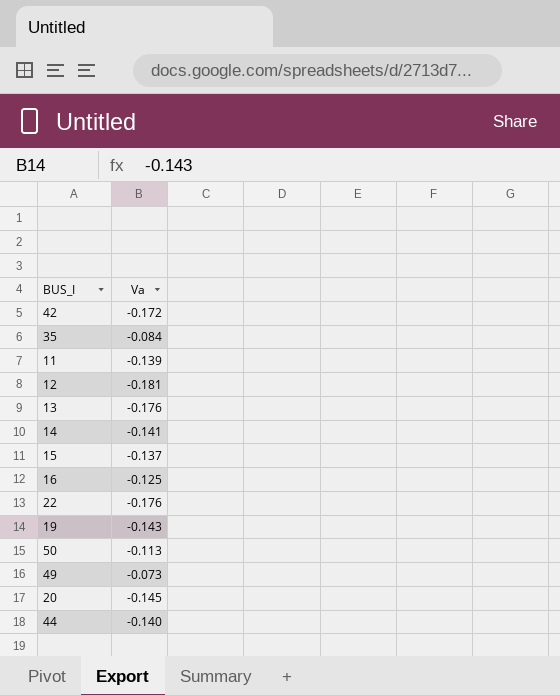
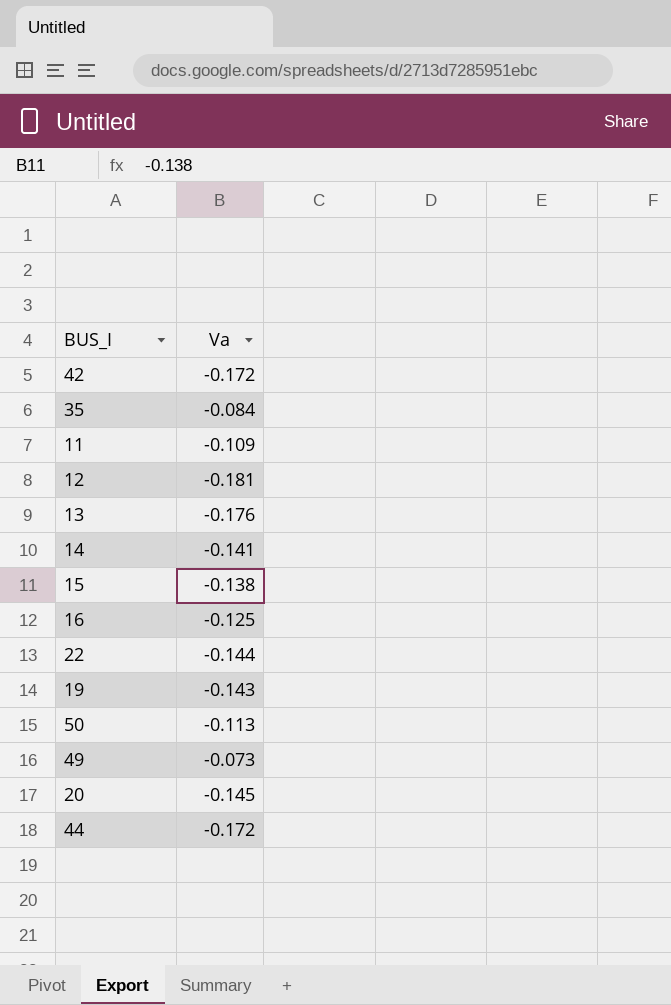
11 | Va: -0.139 -> -0.109
15 | Va: -0.137 -> -0.138
22 | Va: -0.176 -> -0.144
44 | Va: -0.140 -> -0.172

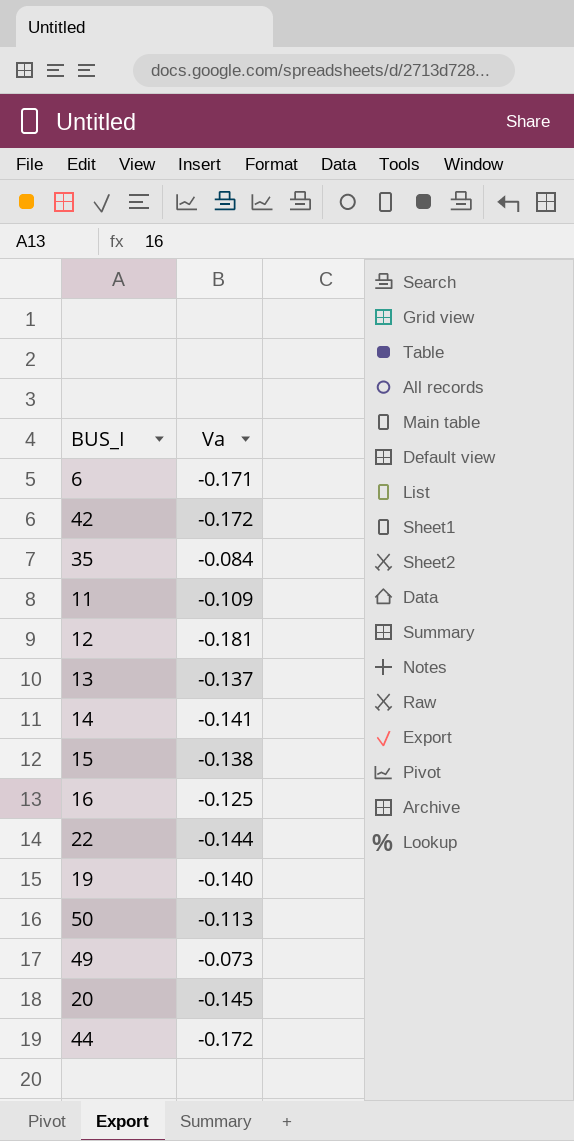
row 6: none -> -0.171
13 | Va: -0.176 -> -0.137
19 | Va: -0.143 -> -0.140

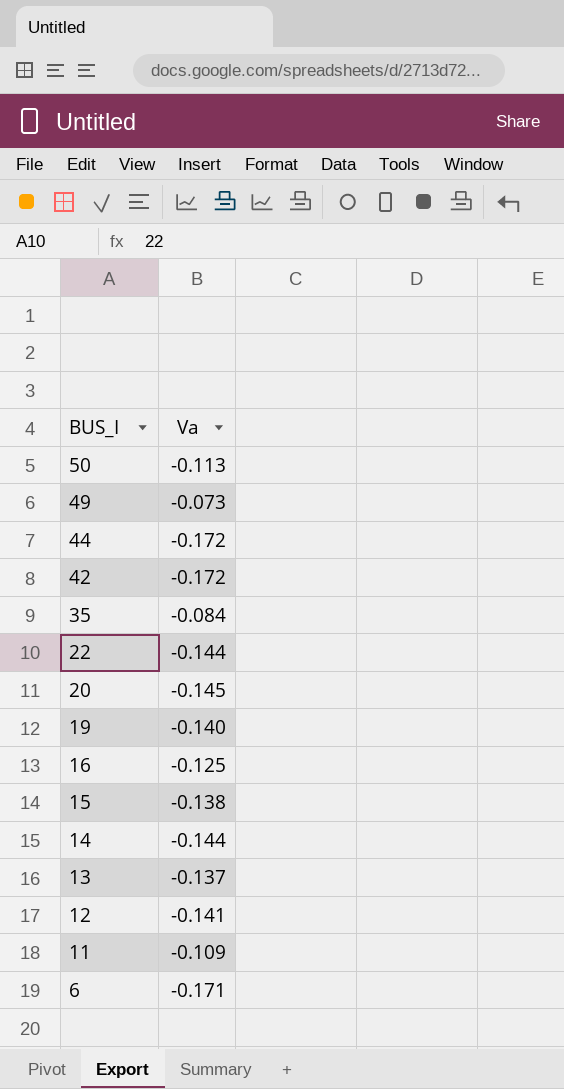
row order: none -> BUS_I descending
14 | Va: -0.141 -> -0.144
12 | Va: -0.181 -> -0.141

